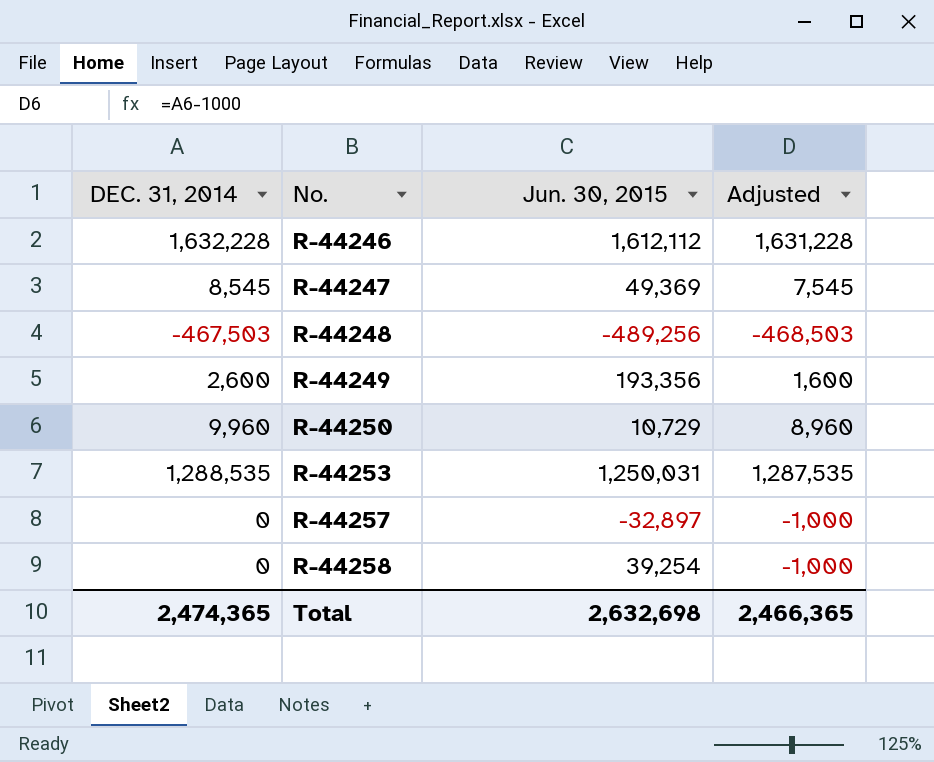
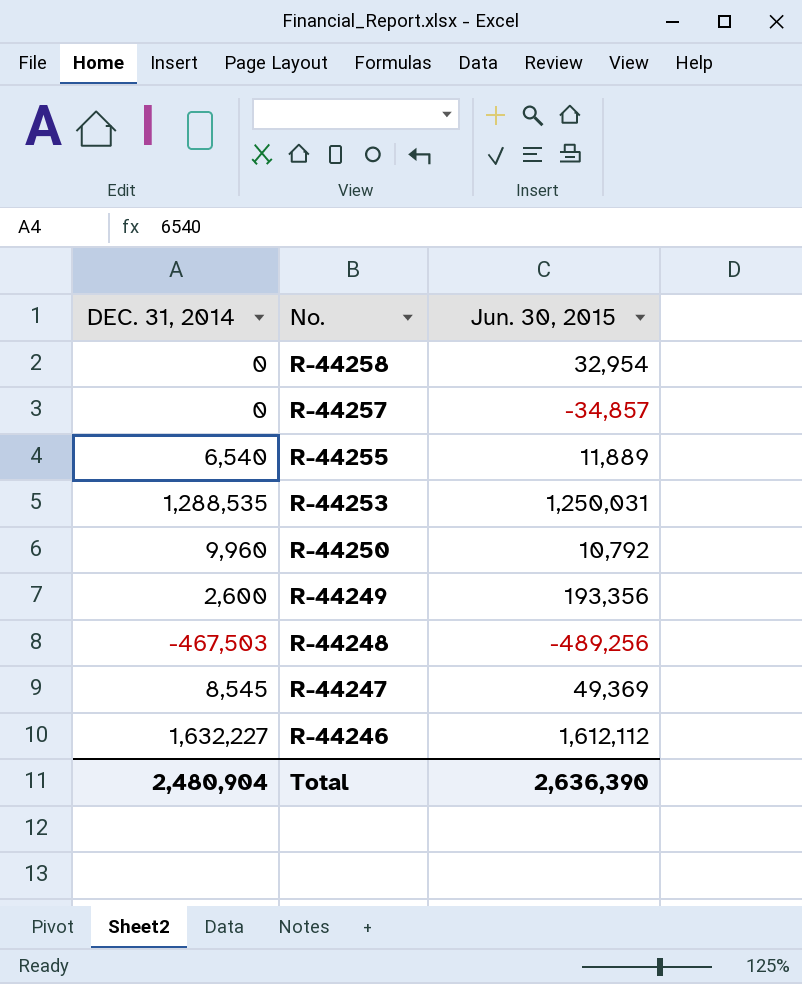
row order: No. ascending -> No. descending
column Adjusted | formula: [DEC. 31, 2014] - 1000 -> none
R-44258 | Jun. 30, 2015: 39,254 -> 32,954
R-44257 | Jun. 30, 2015: -32,897 -> -34,857
row R-44255: none -> 6,540 | 11,889
R-44250 | Jun. 30, 2015: 10,729 -> 10,792
R-44246 | DEC. 31, 2014: 1,632,228 -> 1,632,227
Total | DEC. 31, 2014: 2,474,365 -> 2,480,904
Total | Jun. 30, 2015: 2,632,698 -> 2,636,390

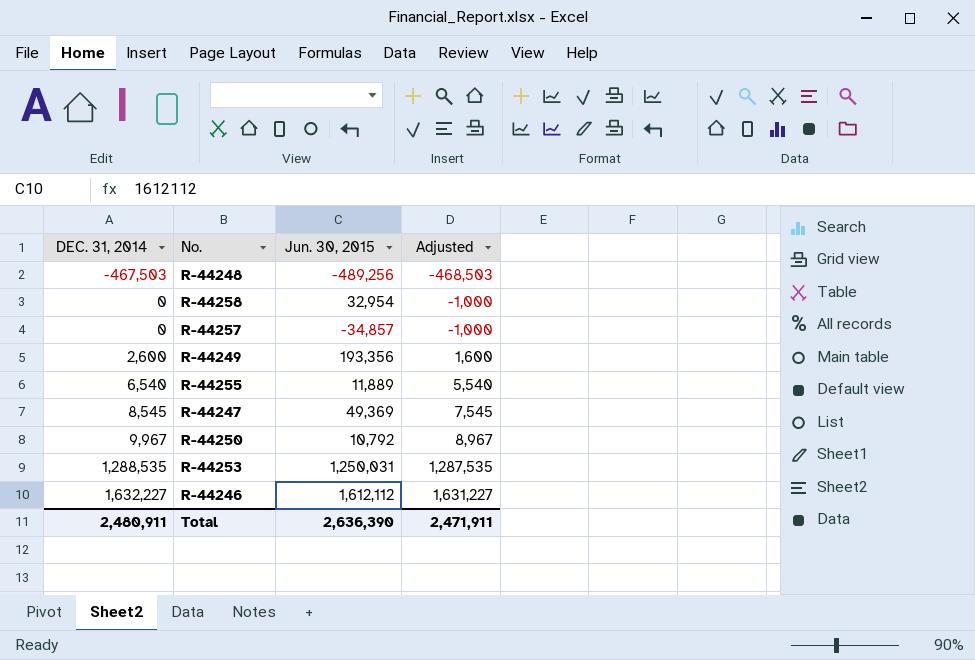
row order: No. descending -> DEC. 31, 2014 ascending
column Adjusted | formula: none -> [DEC. 31, 2014] - 1000
R-44250 | DEC. 31, 2014: 9,960 -> 9,967
Total | DEC. 31, 2014: 2,480,904 -> 2,480,911

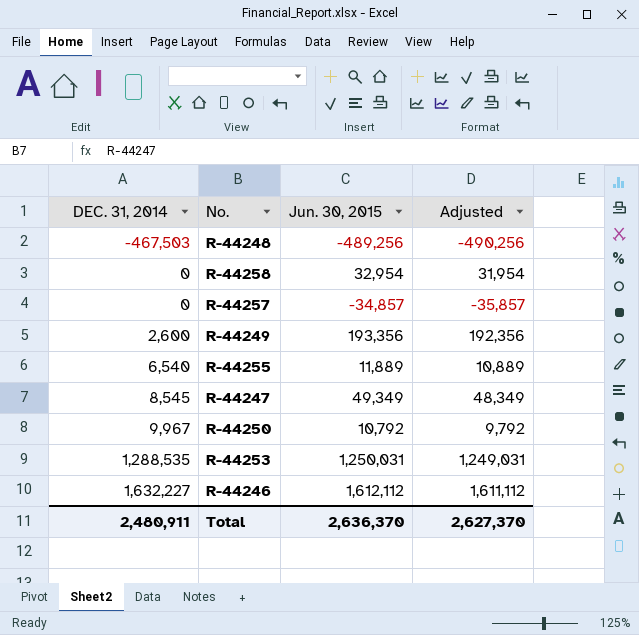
column Adjusted | formula: [DEC. 31, 2014] - 1000 -> [Jun. 30, 2015] - 1000
R-44247 | Jun. 30, 2015: 49,369 -> 49,349
Total | Jun. 30, 2015: 2,636,390 -> 2,636,370
Total | Adjusted: 2,471,911 -> 2,627,370

